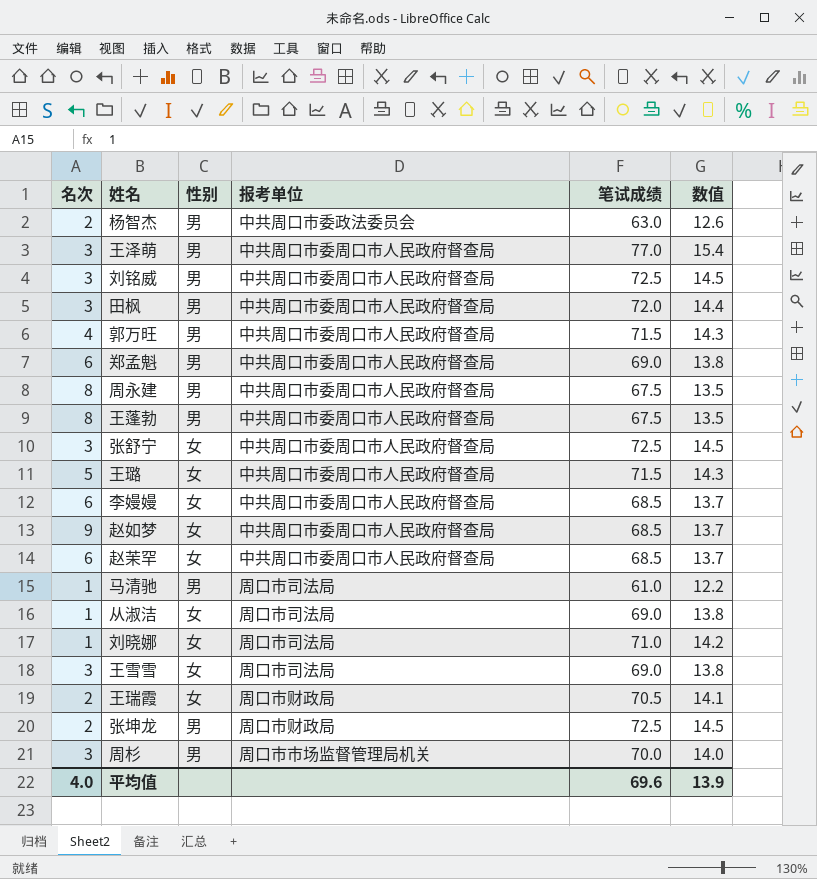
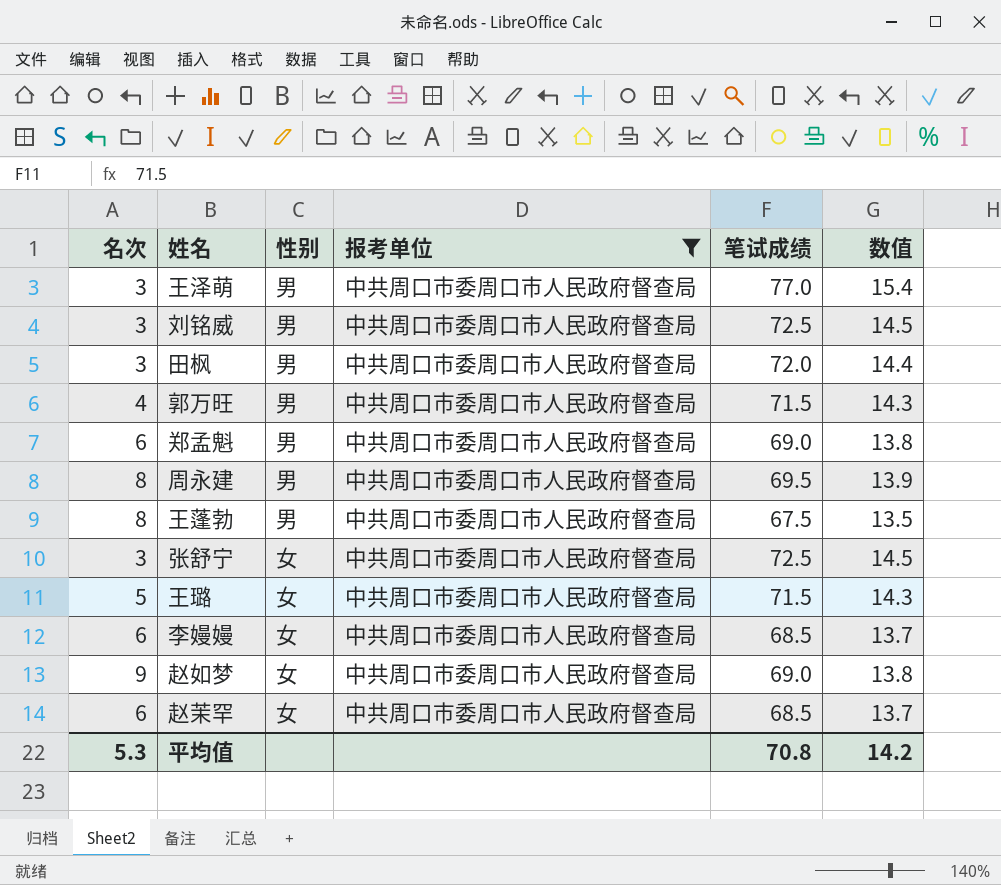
filter: none -> 报考单位 = 中共周口市委周口市人民政府督查局
周永建 | 笔试成绩: 67.5 -> 69.5
周永建 | 数值: 13.5 -> 13.9
赵如梦 | 笔试成绩: 68.5 -> 69.0
赵如梦 | 数值: 13.7 -> 13.8
平均值 | 名次: 4.0 -> 5.3
平均值 | 笔试成绩: 69.6 -> 70.8
平均值 | 数值: 13.9 -> 14.2

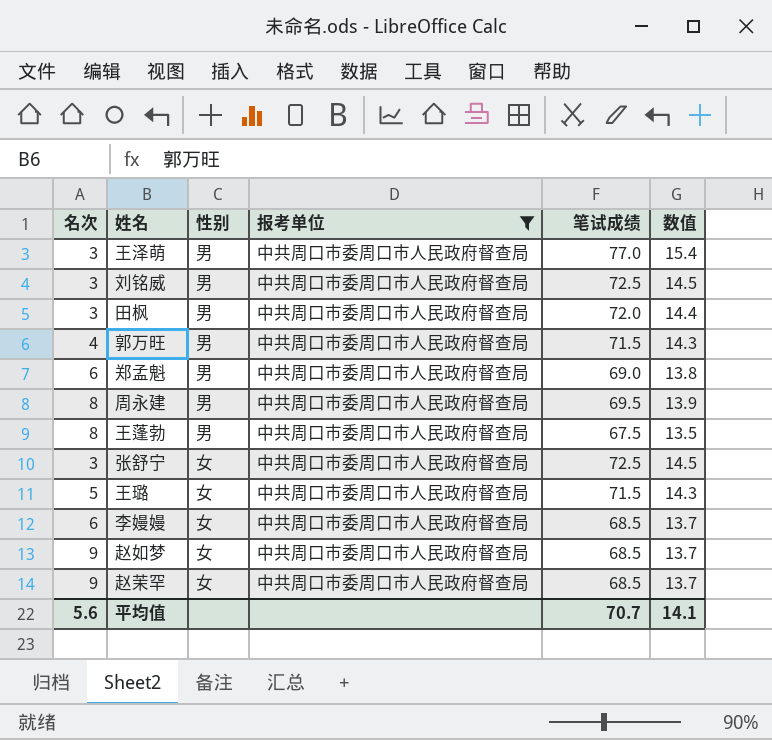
赵如梦 | 笔试成绩: 69.0 -> 68.5
赵如梦 | 数值: 13.8 -> 13.7
赵茉罕 | 名次: 6 -> 9
平均值 | 名次: 5.3 -> 5.6
平均值 | 笔试成绩: 70.8 -> 70.7
平均值 | 数值: 14.2 -> 14.1

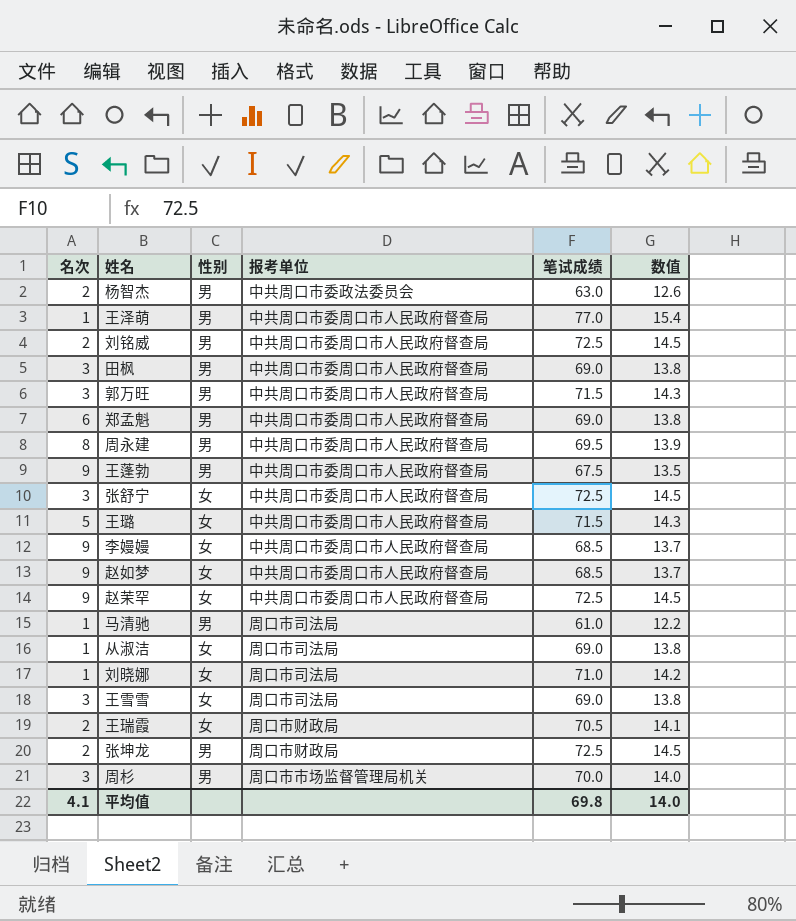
filter: 报考单位 = 中共周口市委周口市人民政府督查局 -> none
王泽萌 | 名次: 3 -> 1
刘铭威 | 名次: 3 -> 2
田枫 | 笔试成绩: 72.0 -> 69.0
田枫 | 数值: 14.4 -> 13.8
郭万旺 | 名次: 4 -> 3
王蓬勃 | 名次: 8 -> 9
李嫚嫚 | 名次: 6 -> 9
赵茉罕 | 笔试成绩: 68.5 -> 72.5
赵茉罕 | 数值: 13.7 -> 14.5
平均值 | 名次: 5.6 -> 4.1
平均值 | 笔试成绩: 70.7 -> 69.8
平均值 | 数值: 14.1 -> 14.0

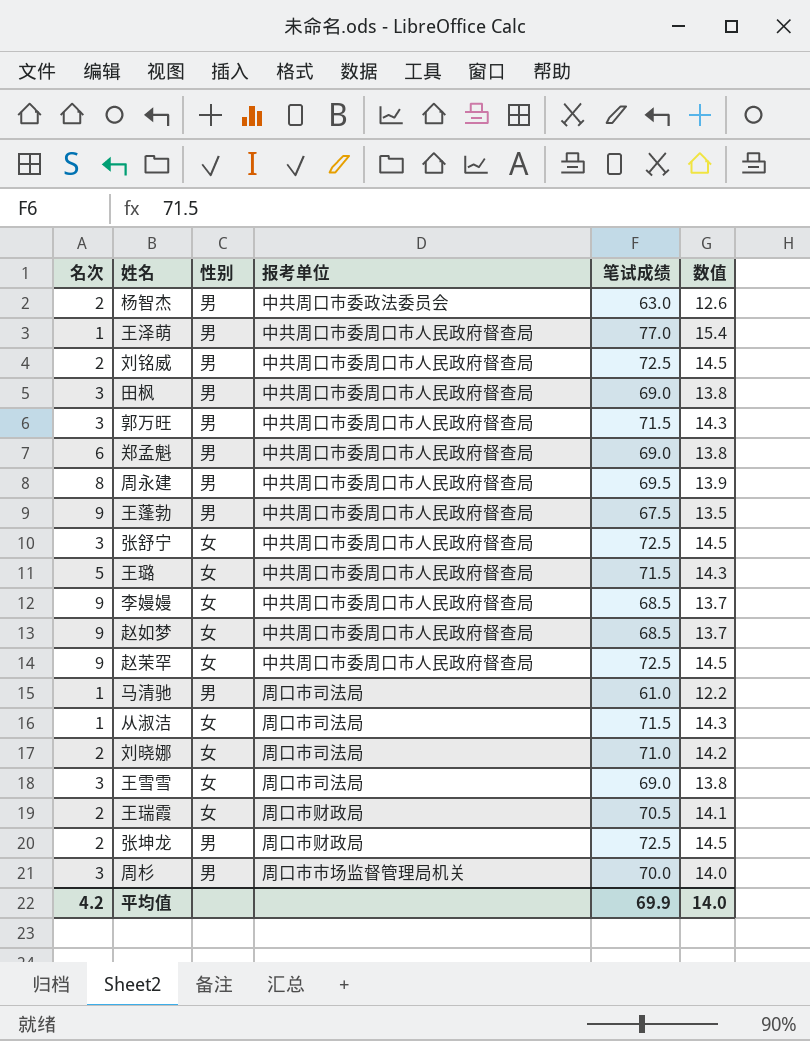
从淑洁 | 笔试成绩: 69.0 -> 71.5
从淑洁 | 数值: 13.8 -> 14.3
刘晓娜 | 名次: 1 -> 2
平均值 | 名次: 4.1 -> 4.2
平均值 | 笔试成绩: 69.8 -> 69.9

